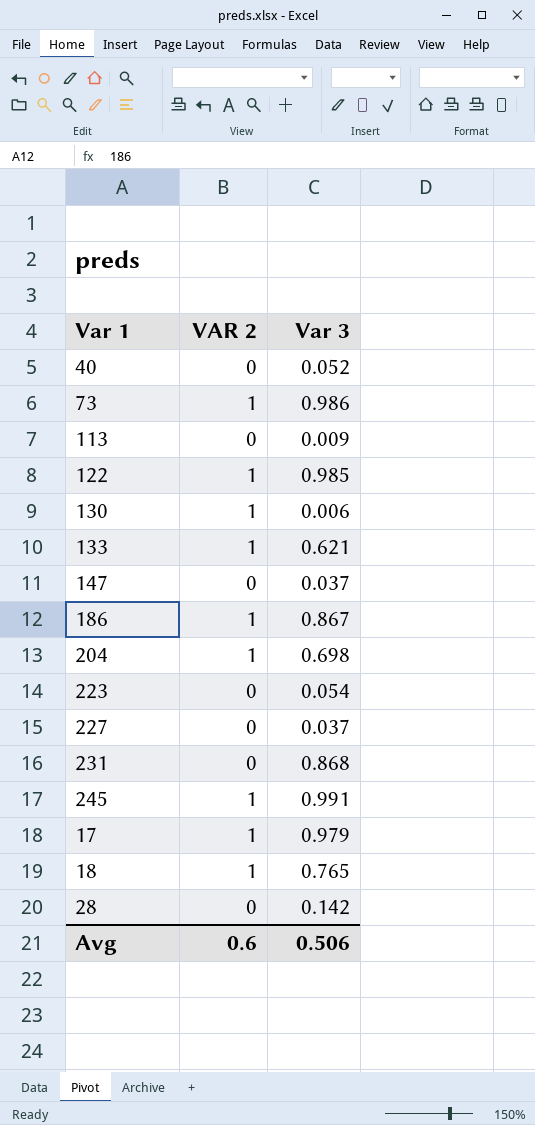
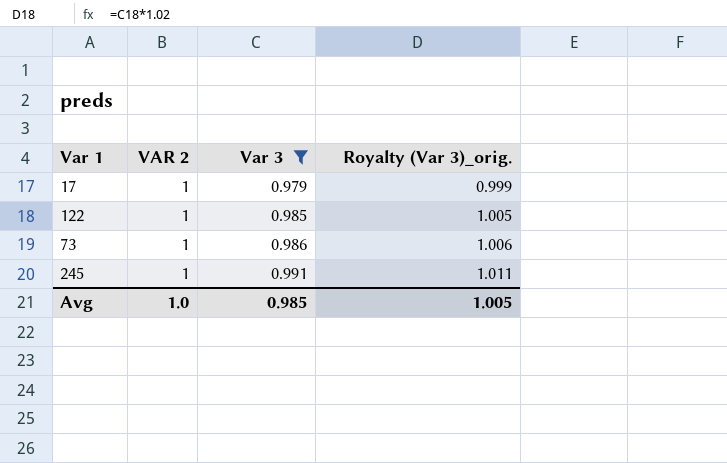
filter: none -> Var 3 >= 0.979
row order: none -> Var 3 ascending
column Royalty (Var 3)_orig. | formula: none -> [Var 3] * 1.02
Avg | VAR 2: 0.6 -> 1.0
Avg | Var 3: 0.506 -> 0.985

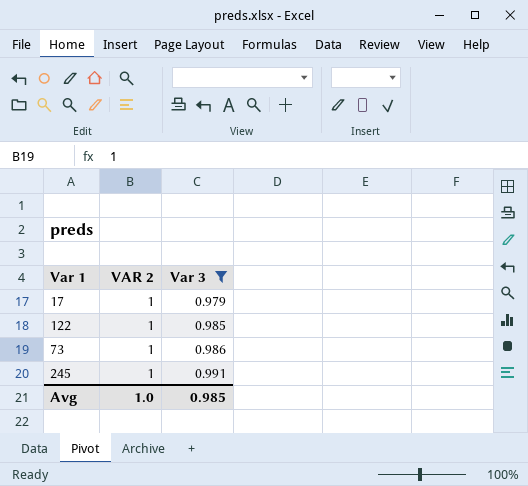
column Royalty (Var 3)_orig. | formula: [Var 3] * 1.02 -> none

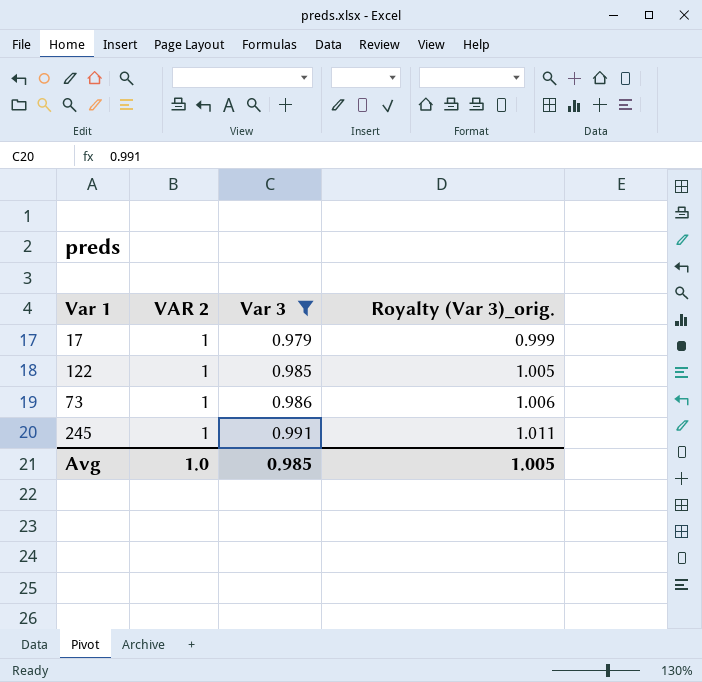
column Royalty (Var 3)_orig. | formula: none -> [Var 3] * 1.02

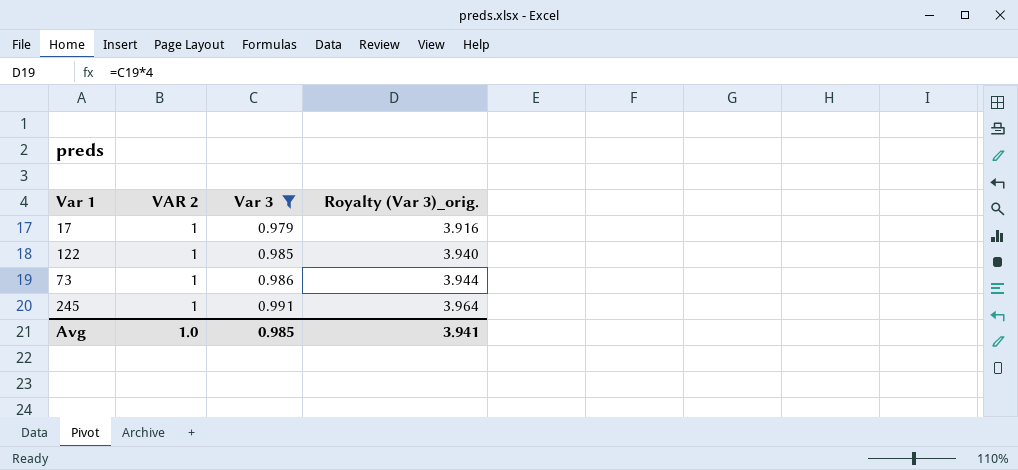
column Royalty (Var 3)_orig. | formula: [Var 3] * 1.02 -> [Var 3] * 4
Avg | Royalty (Var 3)_orig.: 1.005 -> 3.941

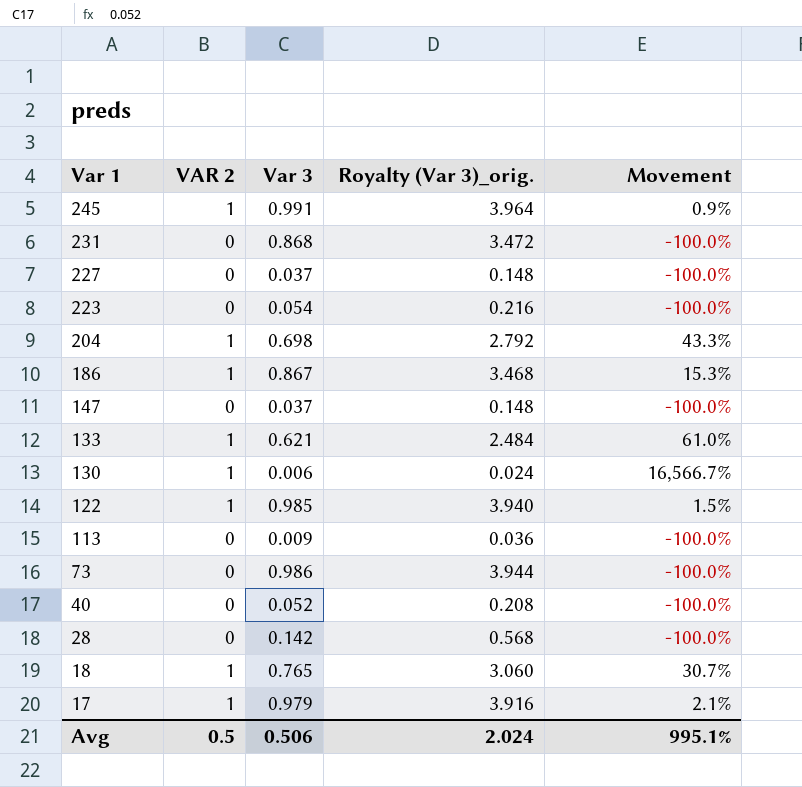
filter: Var 3 >= 0.979 -> none
row order: Var 3 ascending -> Var 1 descending
column Movement | formula: none -> ([VAR 2] - [Var 3]) / [Var 3]
73 | VAR 2: 1 -> 0
Avg | VAR 2: 1.0 -> 0.5
Avg | Var 3: 0.985 -> 0.506
Avg | Royalty (Var 3)_orig.: 3.941 -> 2.024

